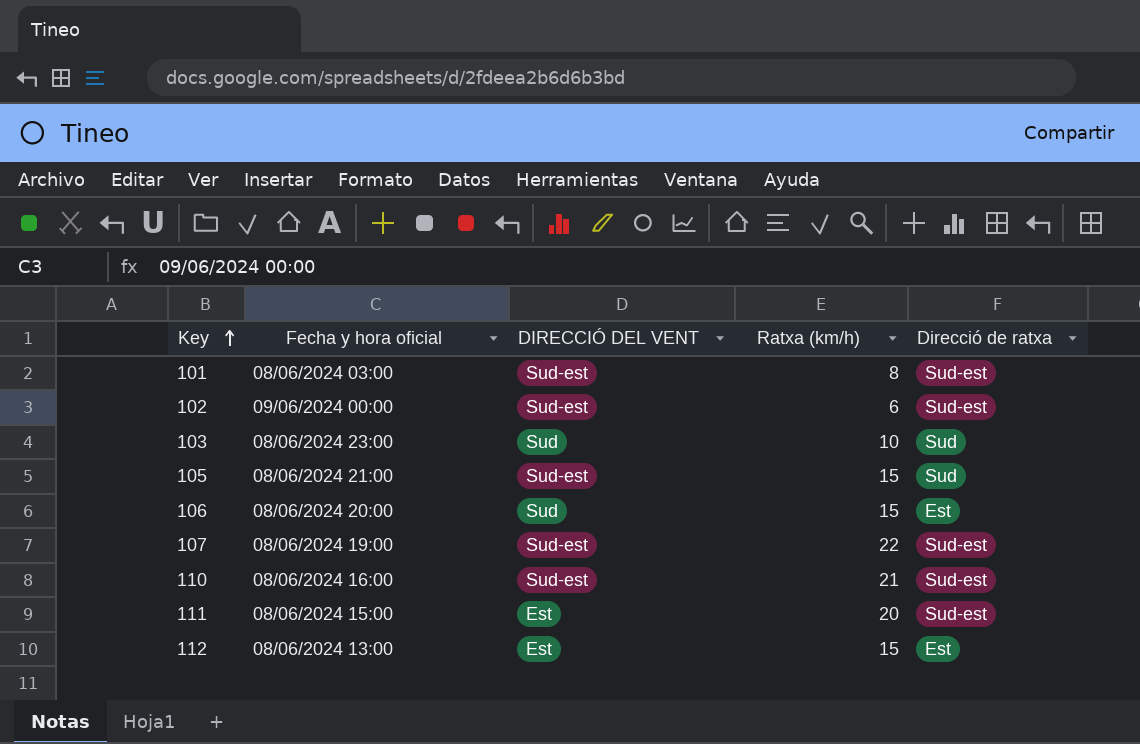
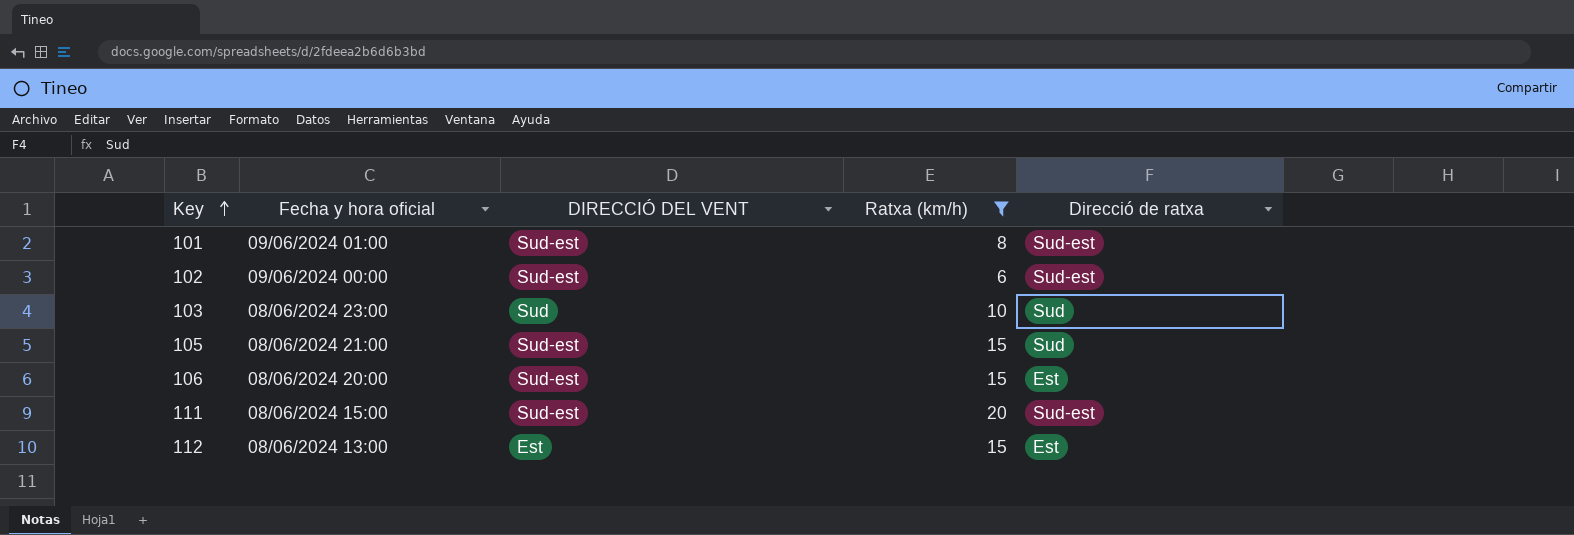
filter: none -> Ratxa (km/h) <= 20
101 | Fecha y hora oficial: 08/06/2024 03:00 -> 09/06/2024 01:00
106 | DIRECCIÓ DEL VENT: Sud -> Sud-est
111 | DIRECCIÓ DEL VENT: Est -> Sud-est

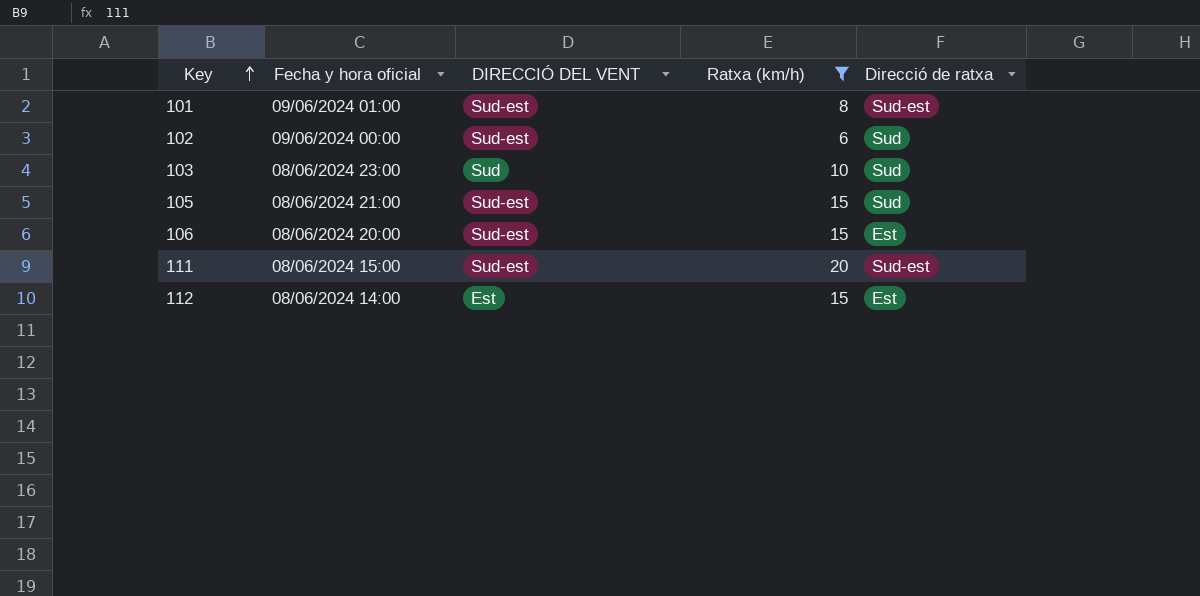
102 | Direcció de ratxa: Sud-est -> Sud
112 | Fecha y hora oficial: 08/06/2024 13:00 -> 08/06/2024 14:00

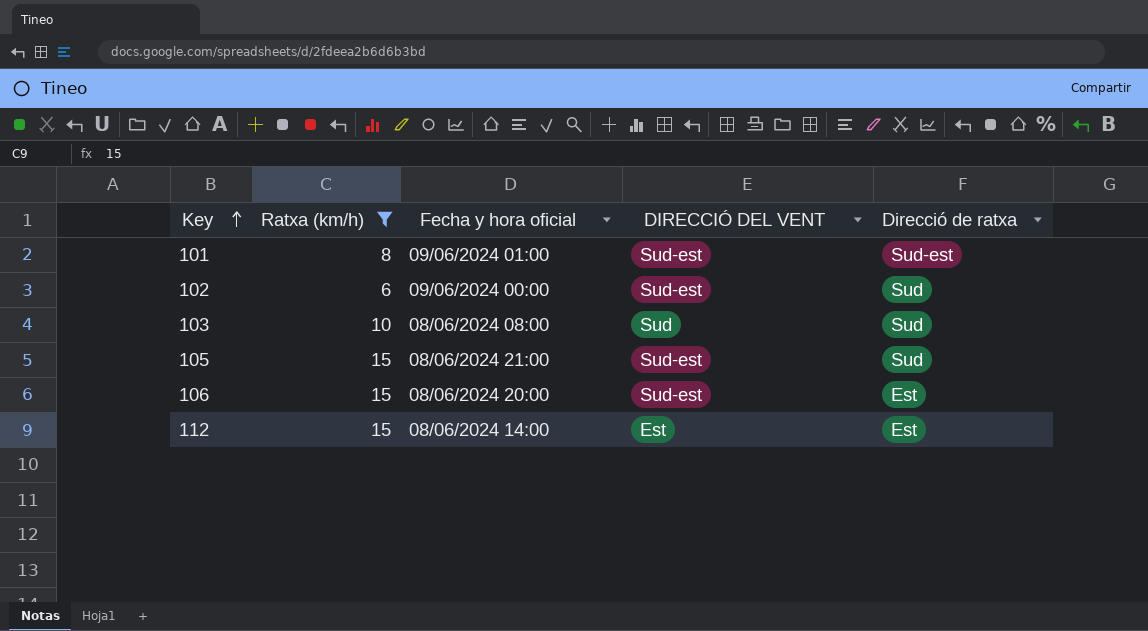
column Ratxa (km/h) | position: 4 -> 2
row 111: 08/06/2024 15:00 | Sud-est | 20 | Sud-est -> none
103 | Fecha y hora oficial: 08/06/2024 23:00 -> 08/06/2024 08:00

